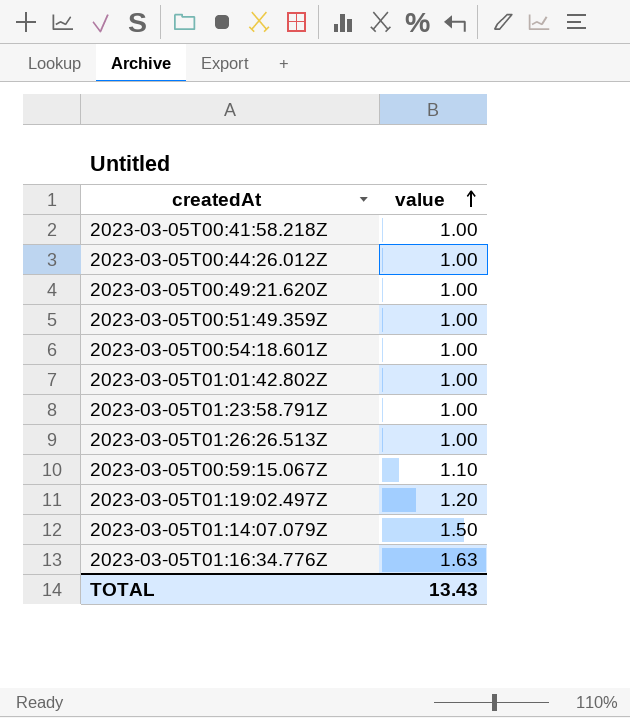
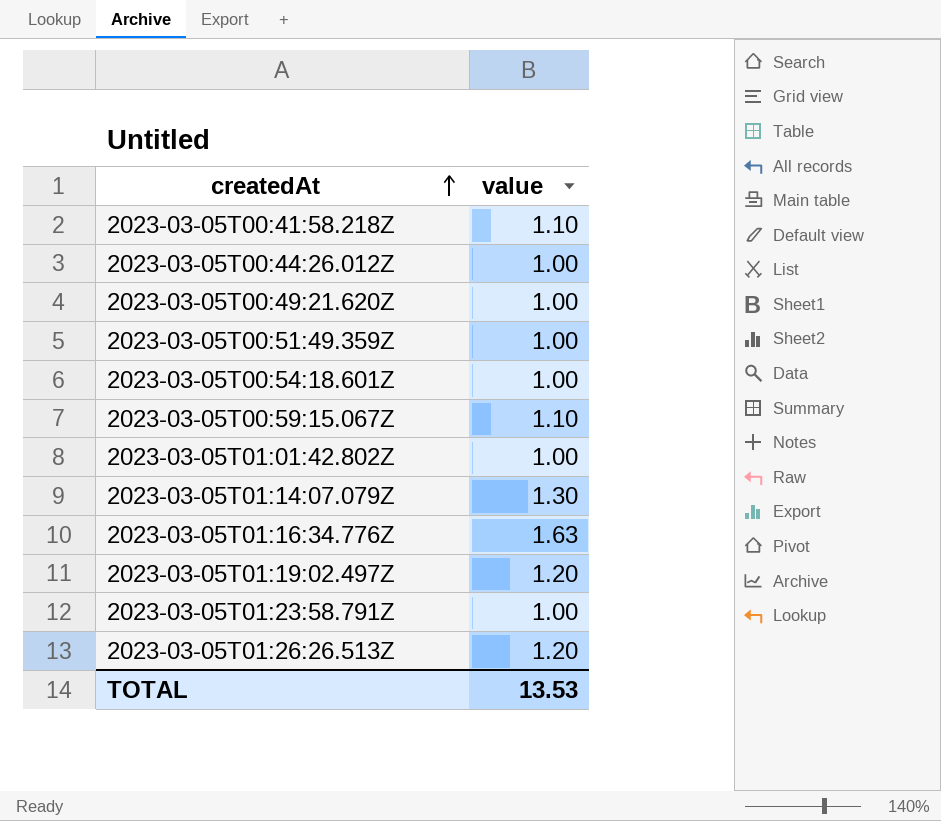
row order: value ascending -> createdAt ascending
2023-03-05T00:41:58.218Z | value: 1.00 -> 1.10
2023-03-05T01:14:07.079Z | value: 1.50 -> 1.30
2023-03-05T01:26:26.513Z | value: 1.00 -> 1.20
TOTAL | value: 13.43 -> 13.53

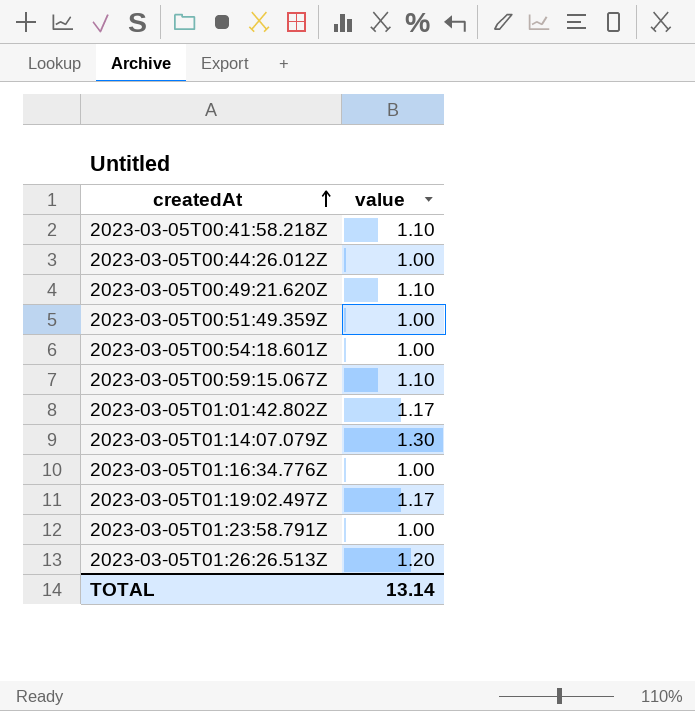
2023-03-05T00:49:21.620Z | value: 1.00 -> 1.10
2023-03-05T01:01:42.802Z | value: 1.00 -> 1.17
2023-03-05T01:16:34.776Z | value: 1.63 -> 1.00
2023-03-05T01:19:02.497Z | value: 1.20 -> 1.17
TOTAL | value: 13.53 -> 13.14

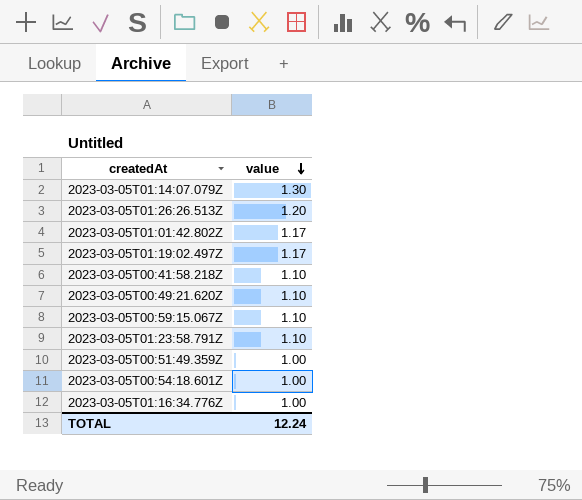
row order: createdAt ascending -> value descending
row 2023-03-05T00:44:26.012Z: 1.00 -> none
2023-03-05T01:23:58.791Z | value: 1.00 -> 1.10
TOTAL | value: 13.14 -> 12.24

